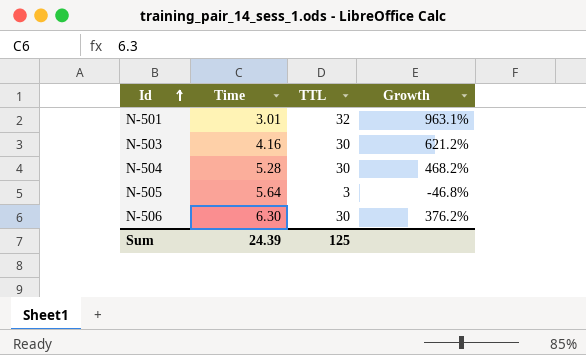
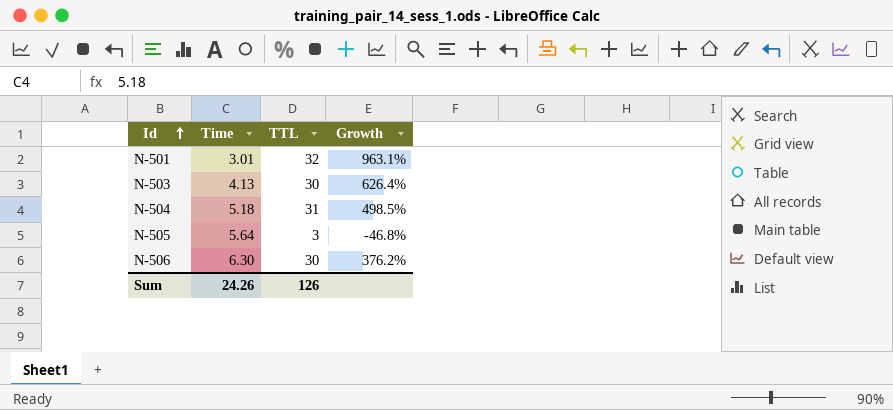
N-503 | Time: 4.16 -> 4.13
N-503 | Growth: 621.2% -> 626.4%
N-504 | Time: 5.28 -> 5.18
N-504 | TTL: 30 -> 31
N-504 | Growth: 468.2% -> 498.5%
Sum | Time: 24.39 -> 24.26
Sum | TTL: 125 -> 126

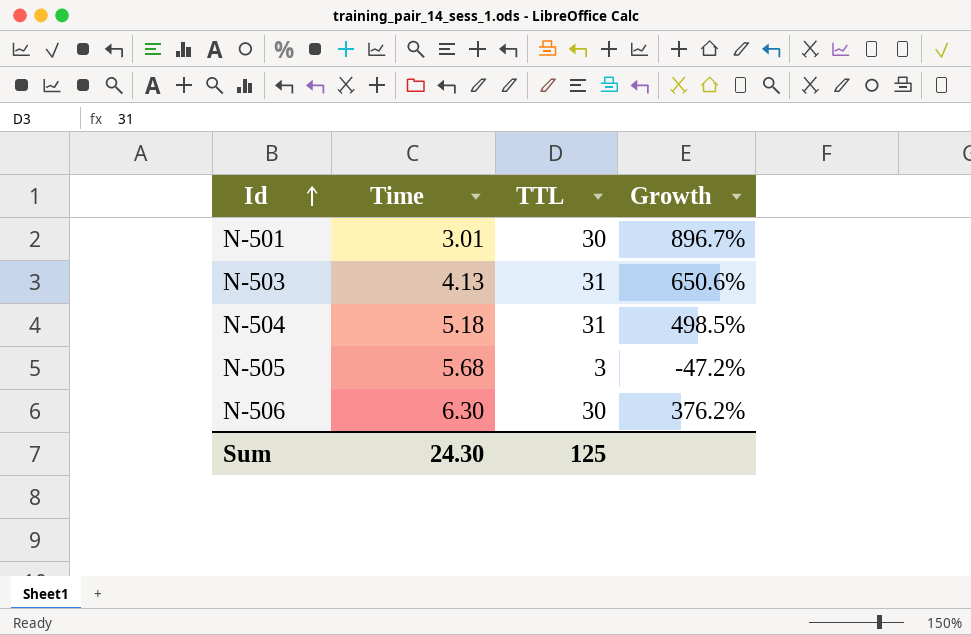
N-501 | TTL: 32 -> 30
N-501 | Growth: 963.1% -> 896.7%
N-503 | TTL: 30 -> 31
N-503 | Growth: 626.4% -> 650.6%
N-505 | Time: 5.64 -> 5.68
N-505 | Growth: -46.8% -> -47.2%
Sum | Time: 24.26 -> 24.30
Sum | TTL: 126 -> 125

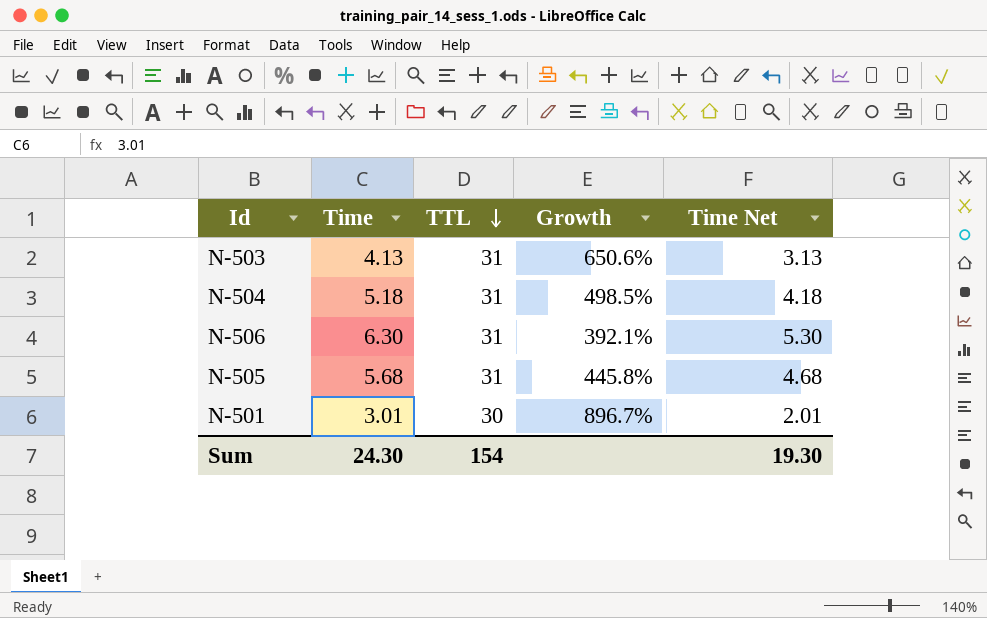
row order: Id ascending -> TTL descending
column Time Net | formula: none -> [Time] - 1
N-506 | TTL: 30 -> 31
N-506 | Growth: 376.2% -> 392.1%
N-505 | TTL: 3 -> 31
N-505 | Growth: -47.2% -> 445.8%
Sum | TTL: 125 -> 154

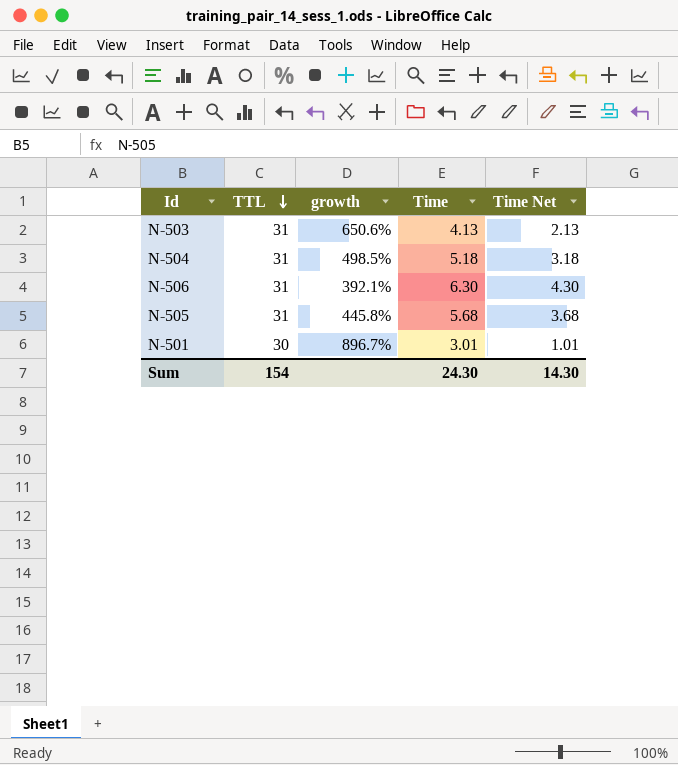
column name: Growth -> growth
column Time | position: 2 -> 4
column Time Net | formula: [Time] - 1 -> [Time] - 2
Sum | Time Net: 19.30 -> 14.30

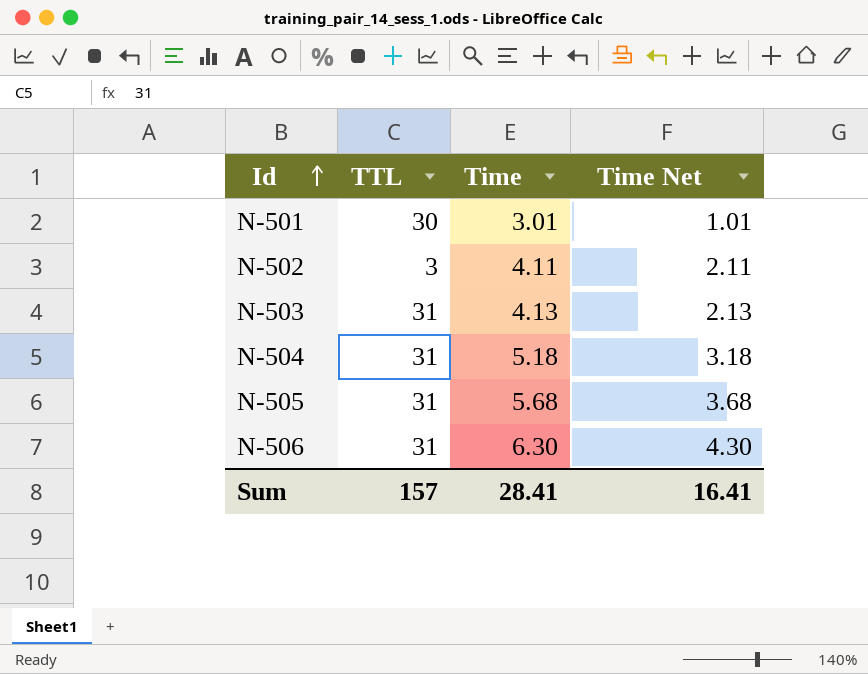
row order: TTL descending -> Id ascending
column growth | formula: ([TTL] - [Time]) / [Time] -> none
row N-502: none -> 3 | 4.11 | 2.11
Sum | TTL: 154 -> 157
Sum | Time: 24.30 -> 28.41
Sum | Time Net: 14.30 -> 16.41

